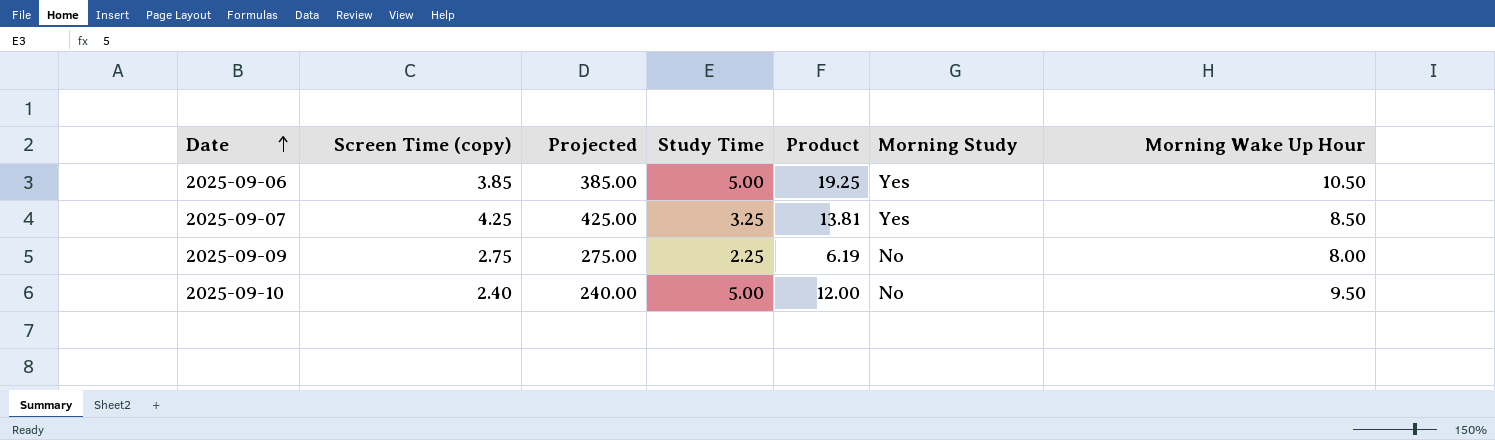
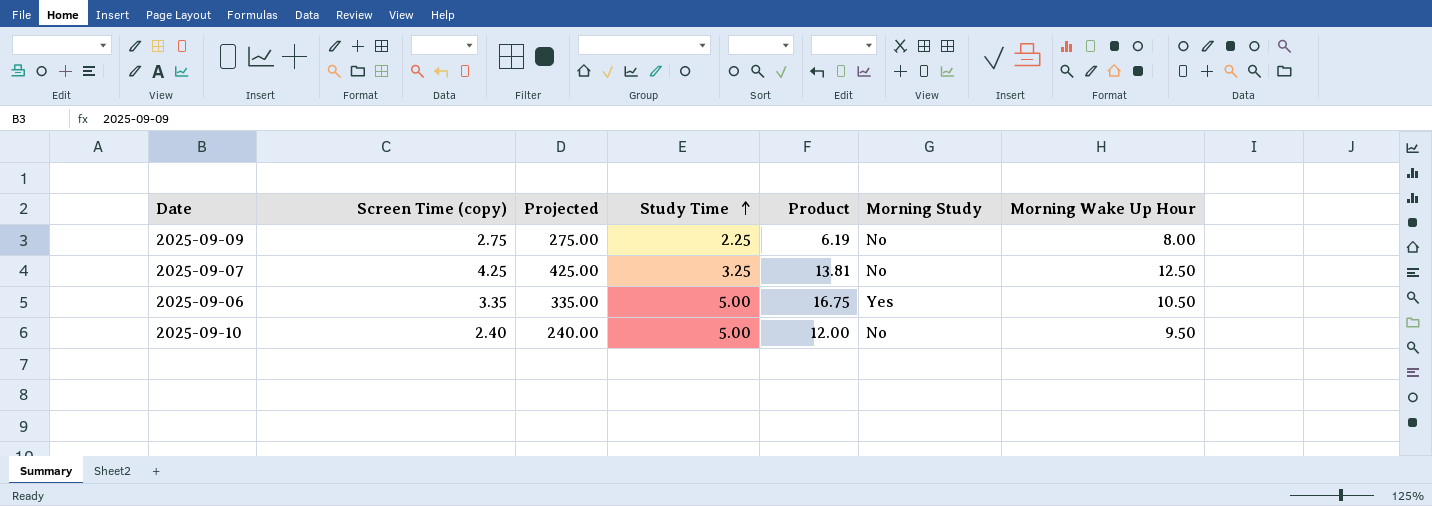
row order: Date ascending -> Study Time ascending
2025-09-07 | Morning Study: Yes -> No
2025-09-07 | Morning Wake Up Hour: 8.50 -> 12.50
2025-09-06 | Screen Time (copy): 3.85 -> 3.35
2025-09-06 | Projected: 385.00 -> 335.00
2025-09-06 | Product: 19.25 -> 16.75

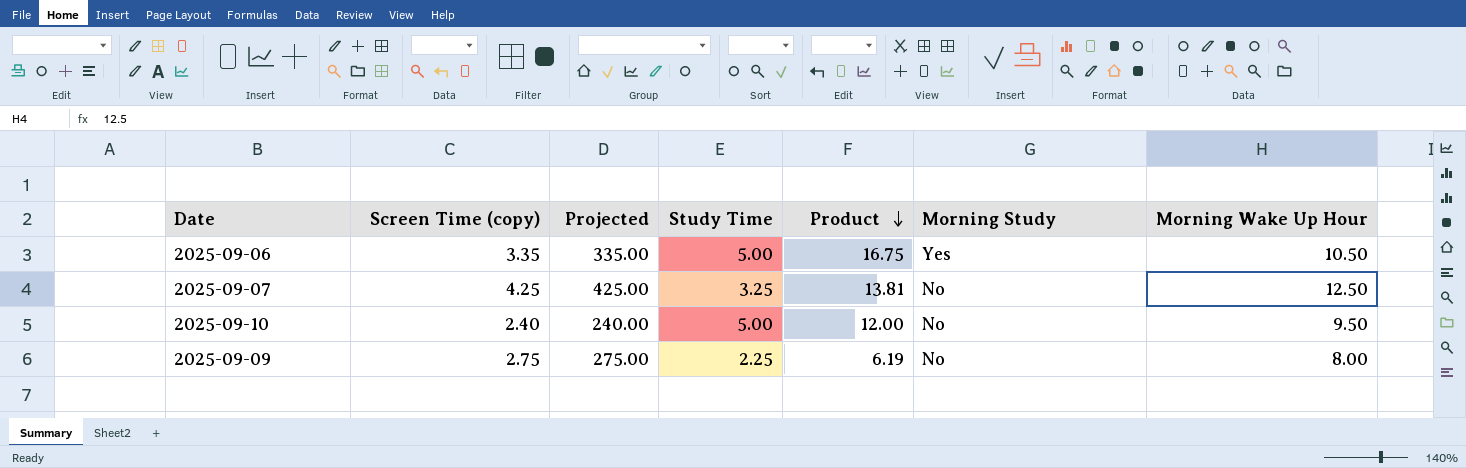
row order: Study Time ascending -> Product descending

